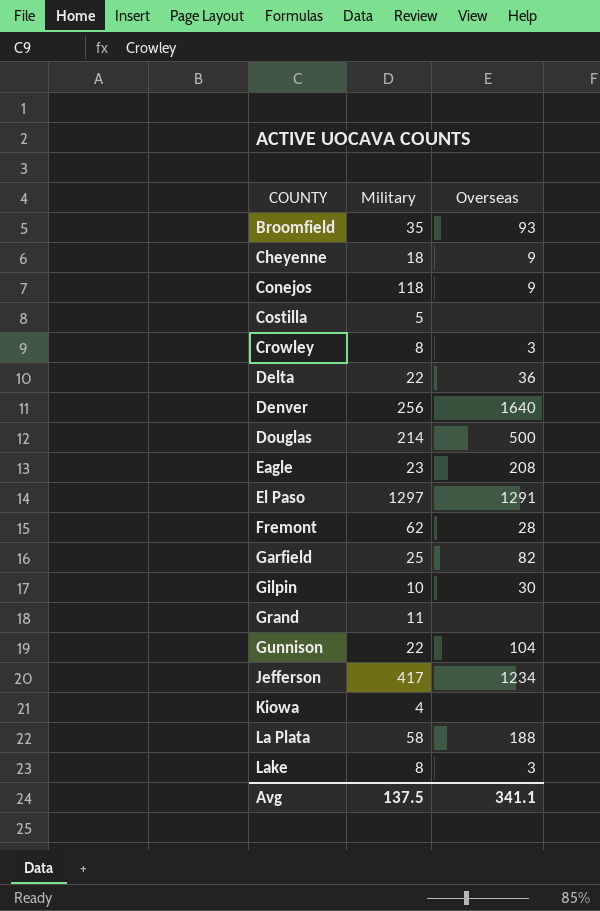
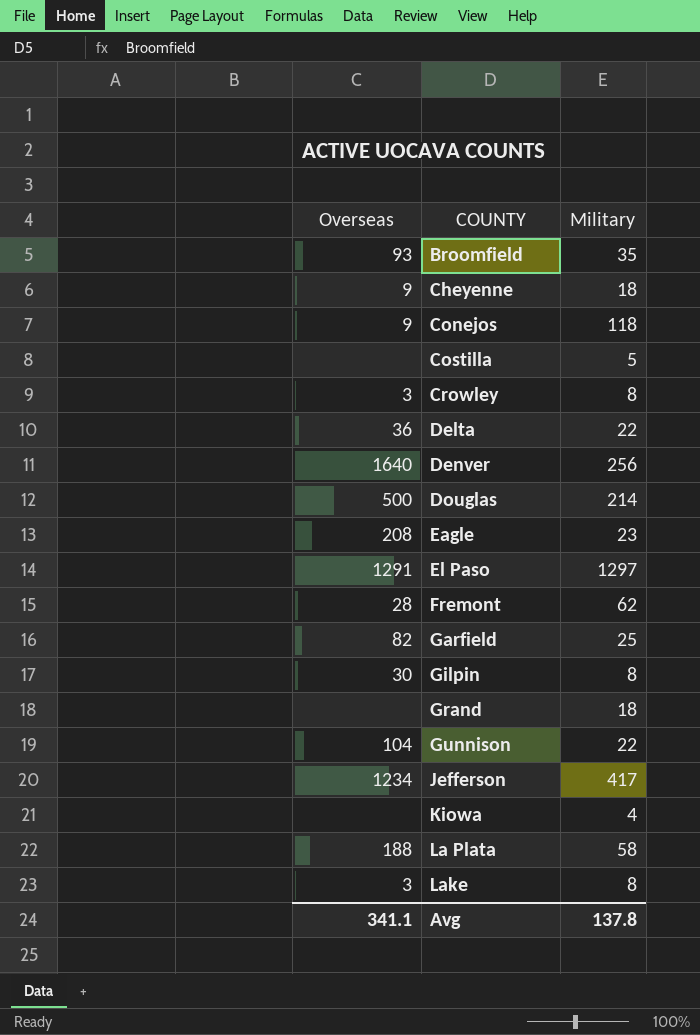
column Overseas | position: 3 -> 1
Gilpin | Military: 10 -> 8
Grand | Military: 11 -> 18
Avg | Military: 137.5 -> 137.8

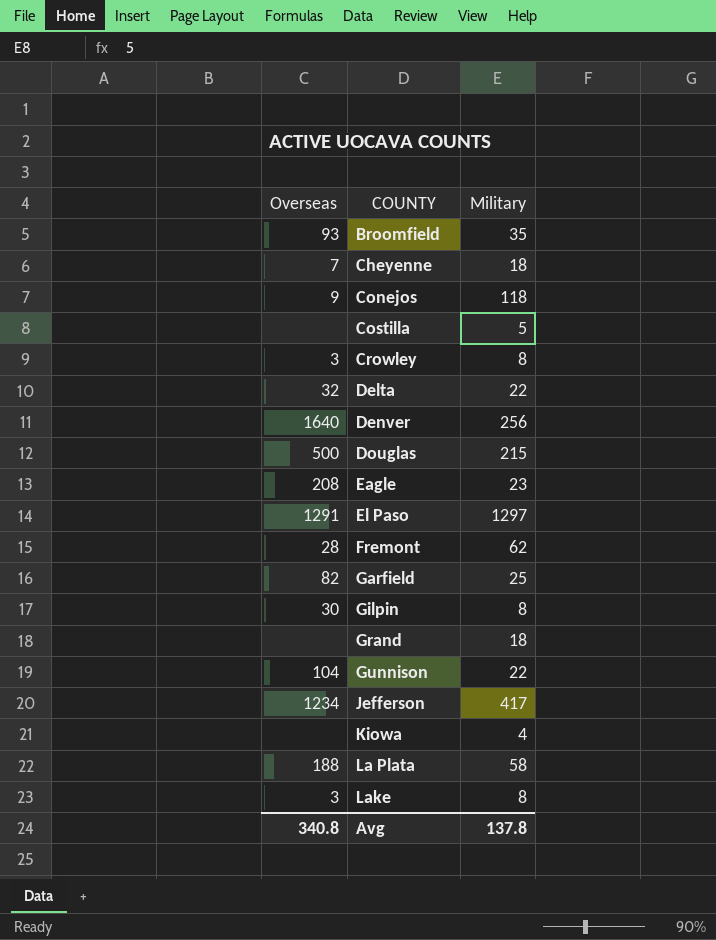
Cheyenne | Overseas: 9 -> 7
Delta | Overseas: 36 -> 32
Douglas | Military: 214 -> 215
Avg | Overseas: 341.1 -> 340.8

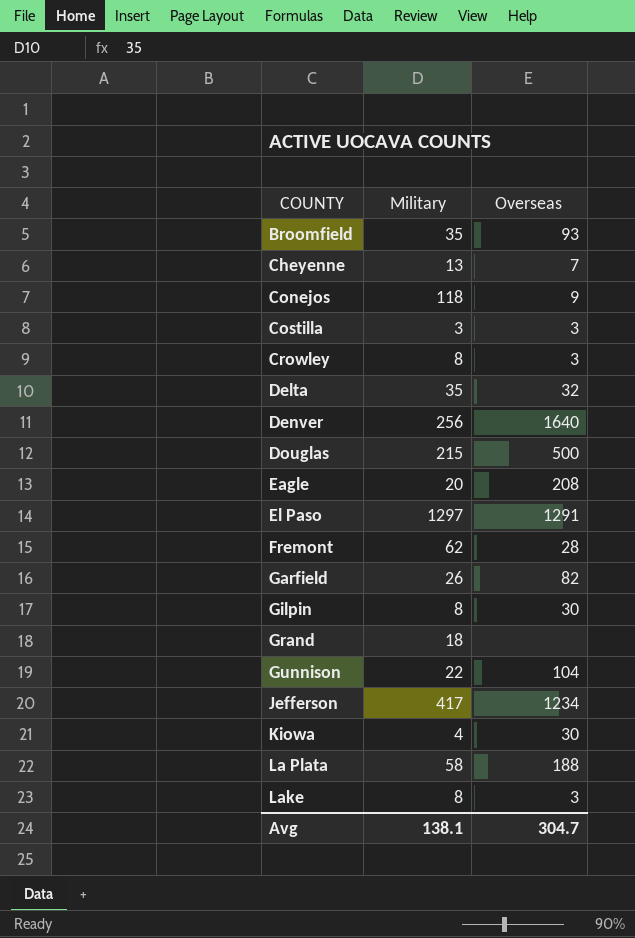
column Overseas | position: 1 -> 3
Cheyenne | Military: 18 -> 13
Costilla | Military: 5 -> 3
Costilla | Overseas: none -> 3
Delta | Military: 22 -> 35
Eagle | Military: 23 -> 20
Garfield | Military: 25 -> 26
Kiowa | Overseas: none -> 30
Avg | Military: 137.8 -> 138.1
Avg | Overseas: 340.8 -> 304.7

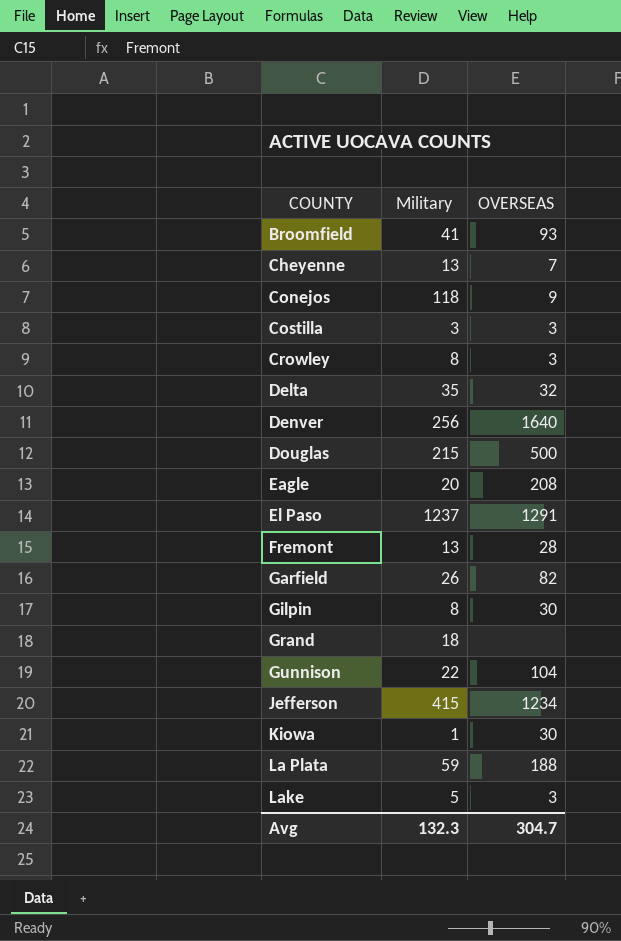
column name: Overseas -> OVERSEAS
Broomfield | Military: 35 -> 41
El Paso | Military: 1297 -> 1237
Fremont | Military: 62 -> 13
Jefferson | Military: 417 -> 415
Kiowa | Military: 4 -> 1
La Plata | Military: 58 -> 59
Lake | Military: 8 -> 5
Avg | Military: 138.1 -> 132.3

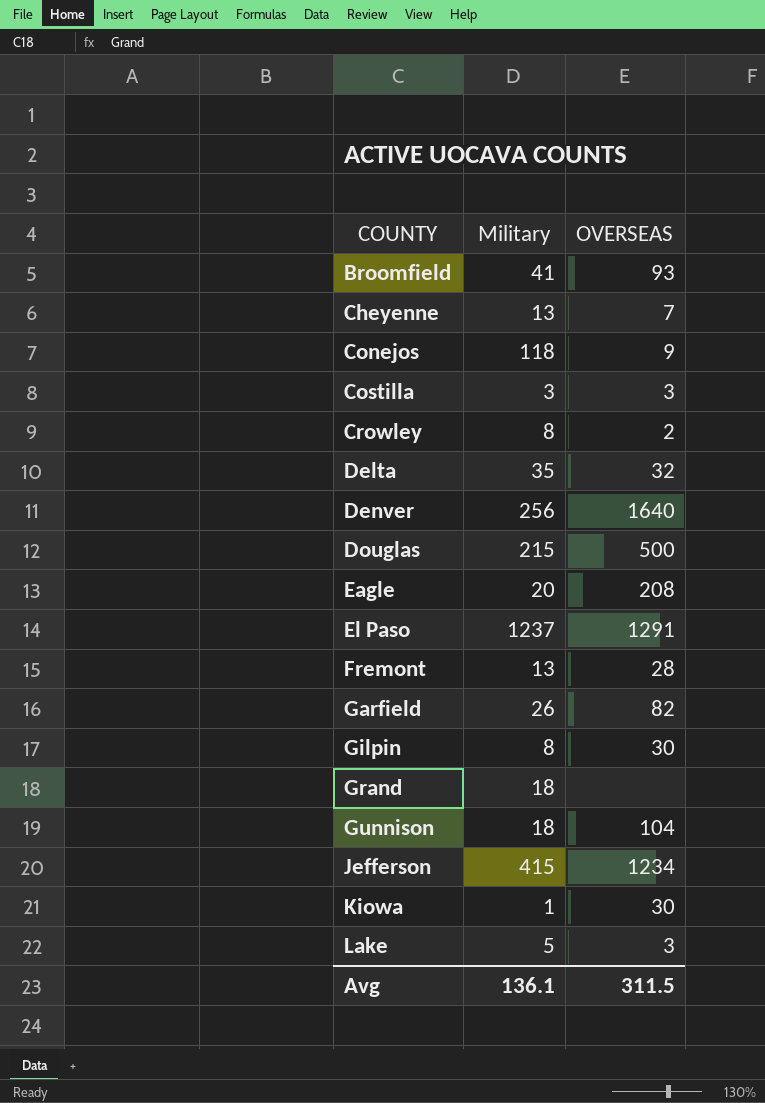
row La Plata: 59 | 188 -> none
Crowley | OVERSEAS: 3 -> 2
Gunnison | Military: 22 -> 18
Avg | Military: 132.3 -> 136.1
Avg | OVERSEAS: 304.7 -> 311.5

